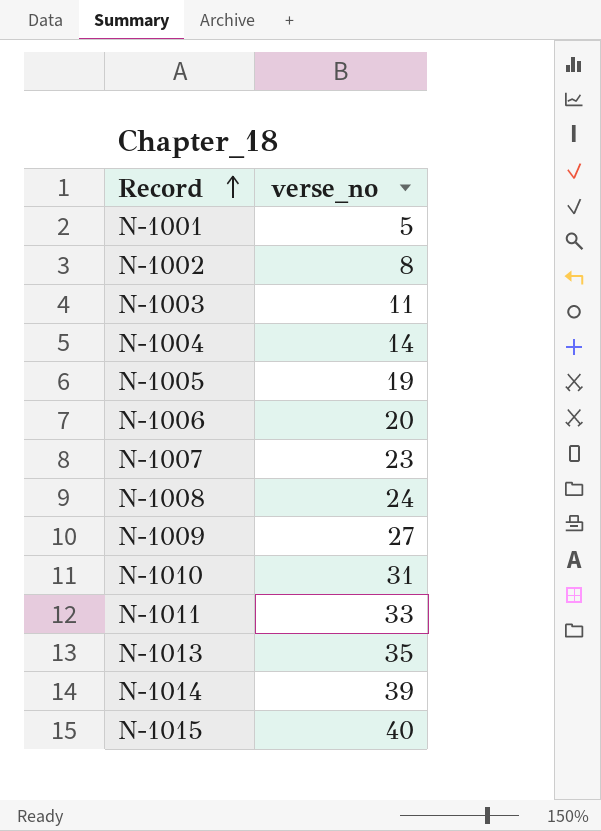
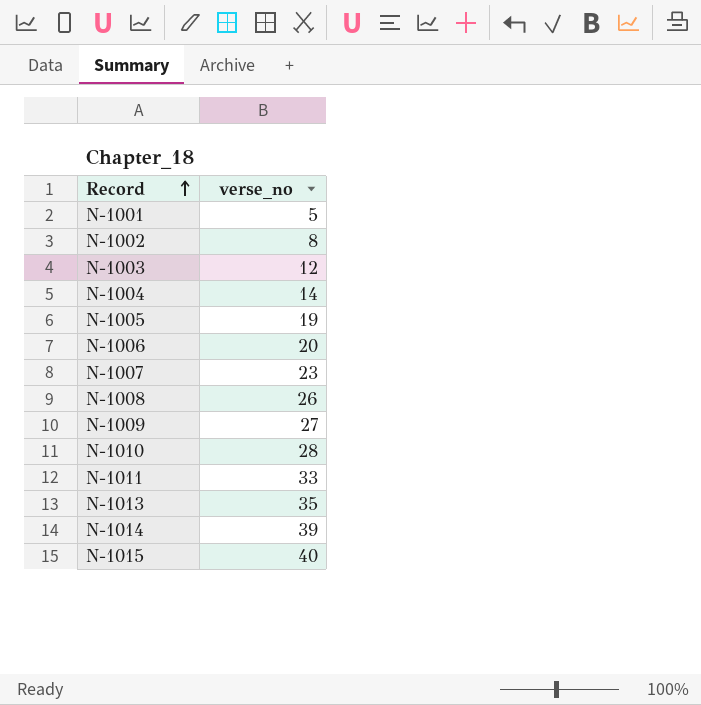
N-1003 | verse_no: 11 -> 12
N-1008 | verse_no: 24 -> 26
N-1010 | verse_no: 31 -> 28

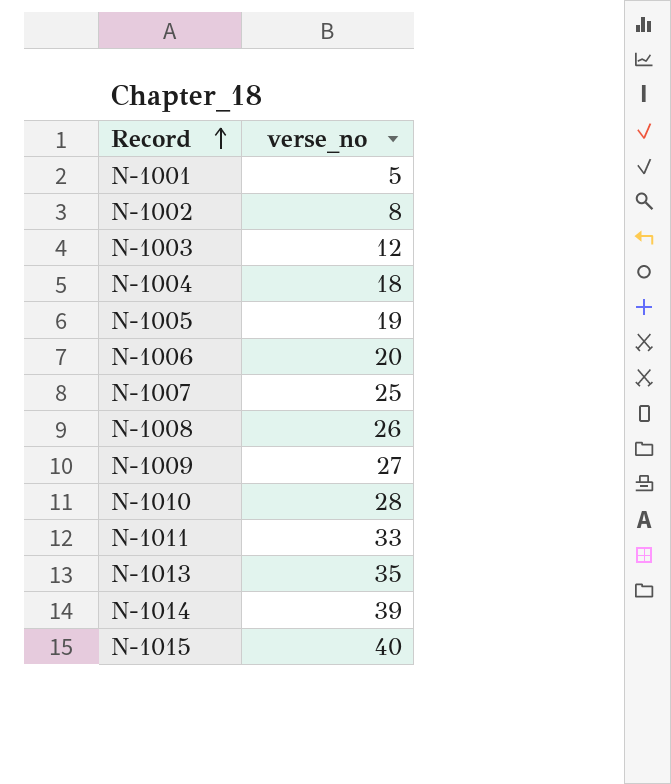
N-1004 | verse_no: 14 -> 18
N-1007 | verse_no: 23 -> 25

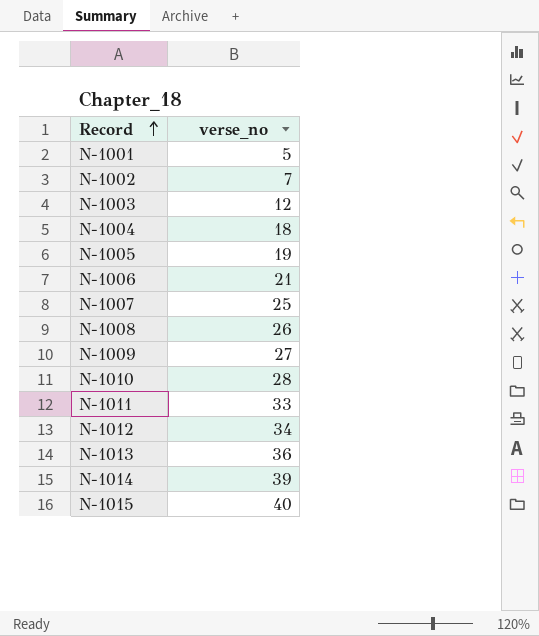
N-1002 | verse_no: 8 -> 7
N-1006 | verse_no: 20 -> 21
row N-1012: none -> 34
N-1013 | verse_no: 35 -> 36

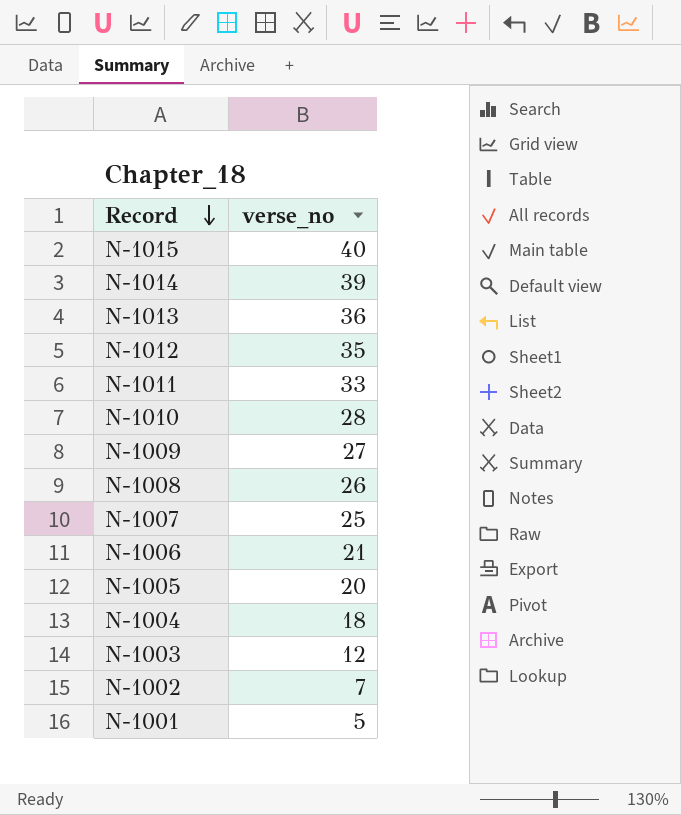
row order: Record ascending -> Record descending
N-1012 | verse_no: 34 -> 35
N-1005 | verse_no: 19 -> 20

